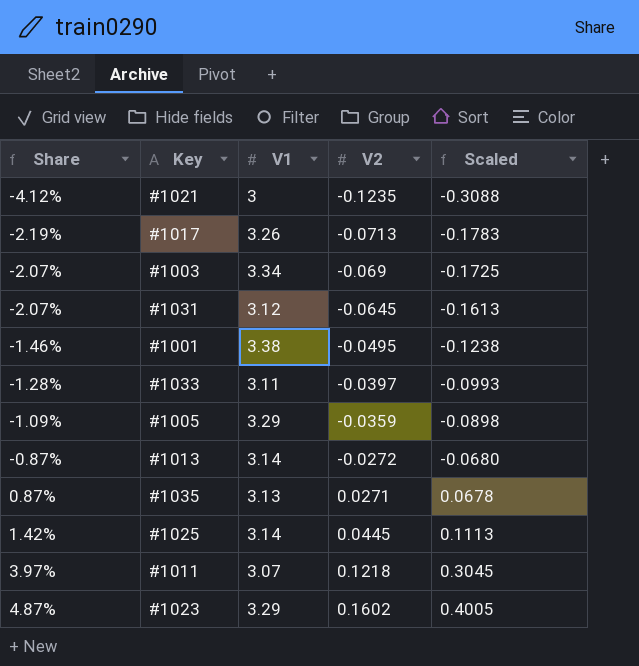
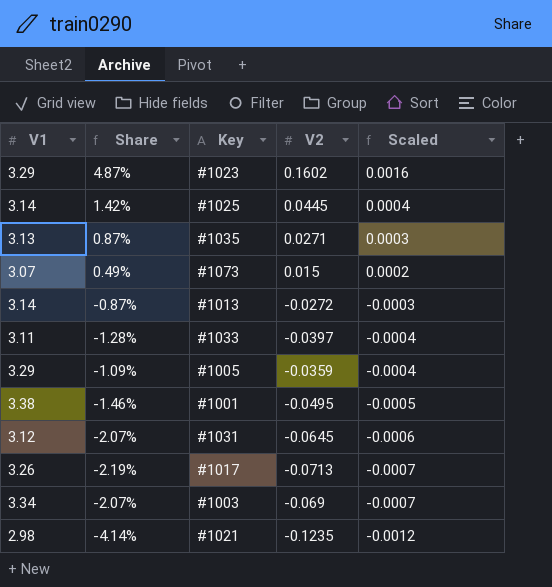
row order: Share ascending -> Scaled descending
column V1 | position: 3 -> 1
column Scaled | formula: [V2] * 2.5 -> [V2] * 0.01
row #1011: 3.97% | 3.07 | 0.1218 | 0.3045 -> none
row #1073: none -> 3.07 | 0.49% | 0.015 | 0.0002
#1021 | V1: 3 -> 2.98
#1021 | Share: -4.12% -> -4.14%

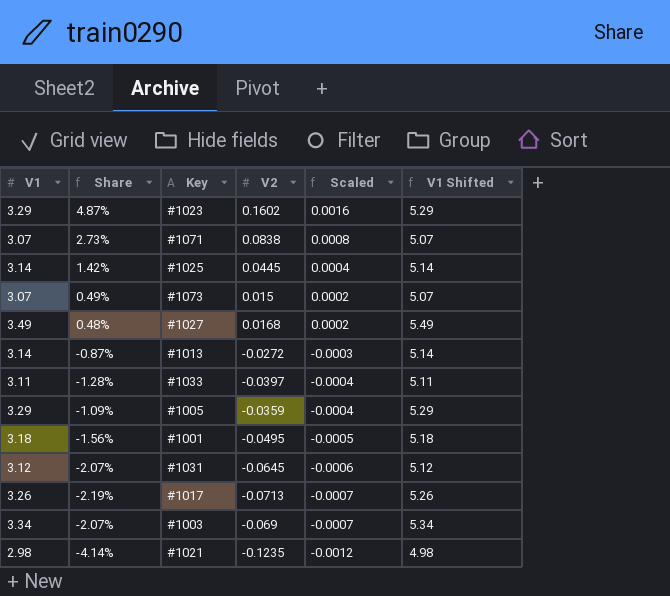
column V1 Shifted | formula: none -> [V1] + 2
row #1035: 3.13 | 0.87% | 0.0271 | 0.0003 -> none
row #1071: none -> 3.07 | 2.73% | 0.0838 | 0.0008 | 5.07
row #1027: none -> 3.49 | 0.48% | 0.0168 | 0.0002 | 5.49
#1001 | V1: 3.38 -> 3.18
#1001 | Share: -1.46% -> -1.56%

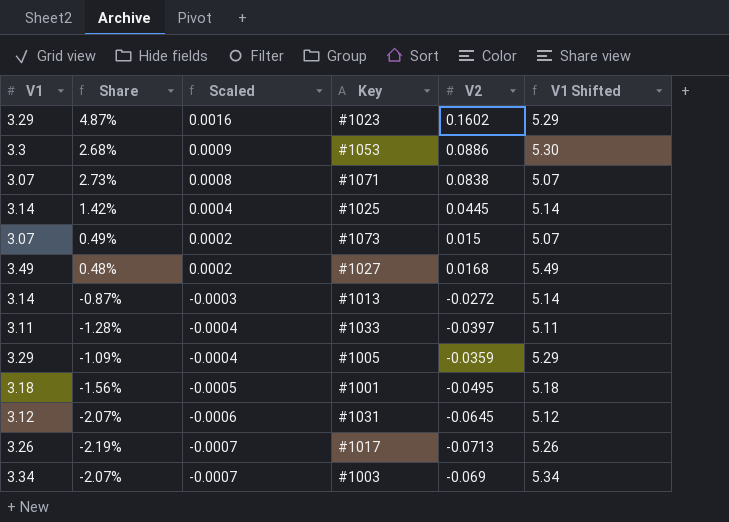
column Scaled | position: 5 -> 3
row #1021: 2.98 | -4.14% | -0.1235 | -0.0012 | 4.98 -> none
row #1053: none -> 3.3 | 2.68% | 0.0009 | 0.0886 | 5.30

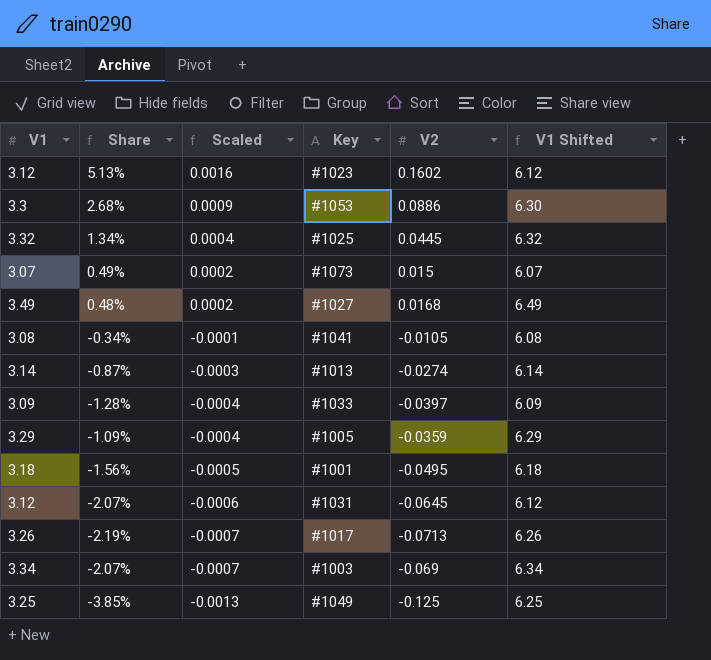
column V1 Shifted | formula: [V1] + 2 -> [V1] + 3
row #1071: 3.07 | 2.73% | 0.0008 | 0.0838 | 5.07 -> none
#1023 | V1: 3.29 -> 3.12
#1023 | Share: 4.87% -> 5.13%
#1025 | V1: 3.14 -> 3.32
#1025 | Share: 1.42% -> 1.34%
row #1041: none -> 3.08 | -0.34% | -0.0001 | -0.0105 | 6.08
#1013 | V2: -0.0272 -> -0.0274
#1033 | V1: 3.11 -> 3.09
row #1049: none -> 3.25 | -3.85% | -0.0013 | -0.125 | 6.25

